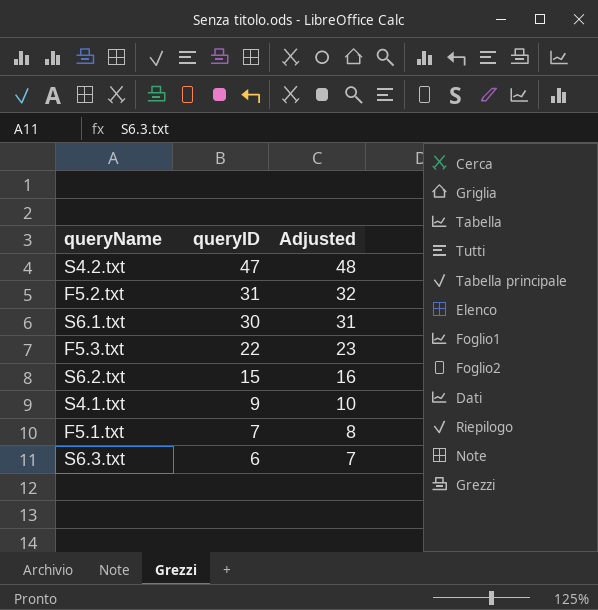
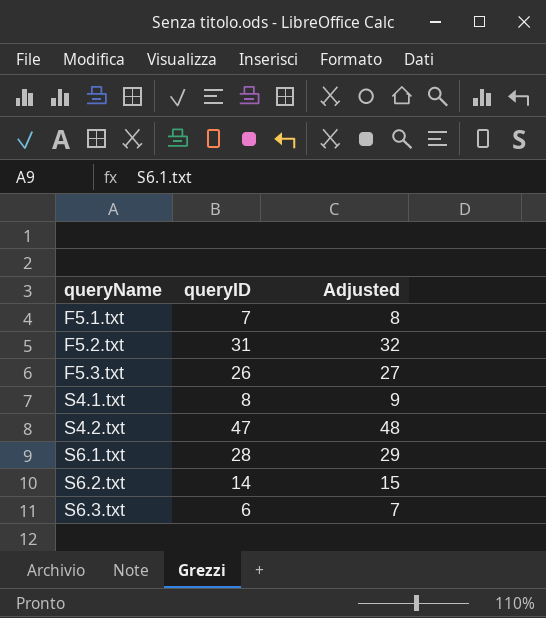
row order: queryID descending -> queryName ascending
F5.3.txt | queryID: 22 -> 26
F5.3.txt | Adjusted: 23 -> 27
S4.1.txt | queryID: 9 -> 8
S4.1.txt | Adjusted: 10 -> 9
S6.1.txt | queryID: 30 -> 28
S6.1.txt | Adjusted: 31 -> 29
S6.2.txt | queryID: 15 -> 14
S6.2.txt | Adjusted: 16 -> 15

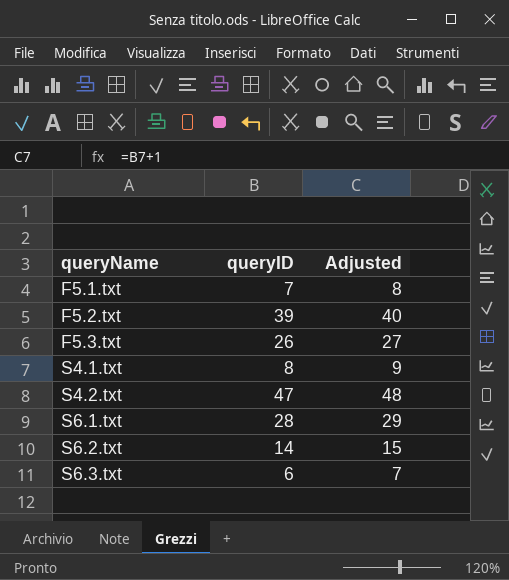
F5.2.txt | queryID: 31 -> 39
F5.2.txt | Adjusted: 32 -> 40

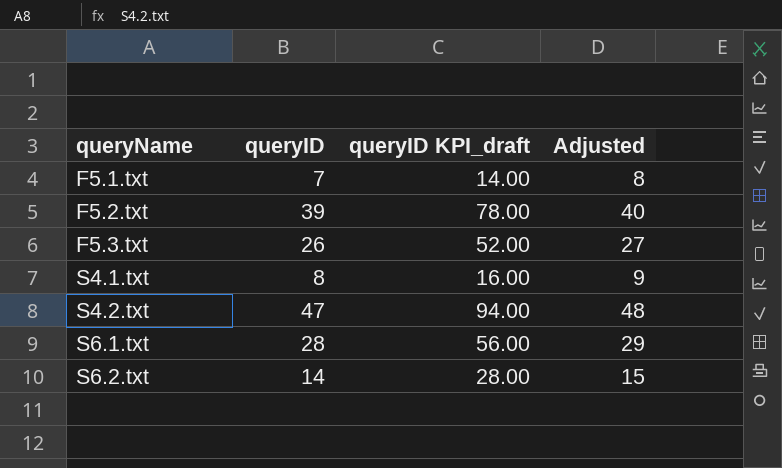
column queryID KPI_draft | formula: none -> [queryID] * 2
row S6.3.txt: 6 | 7 -> none

